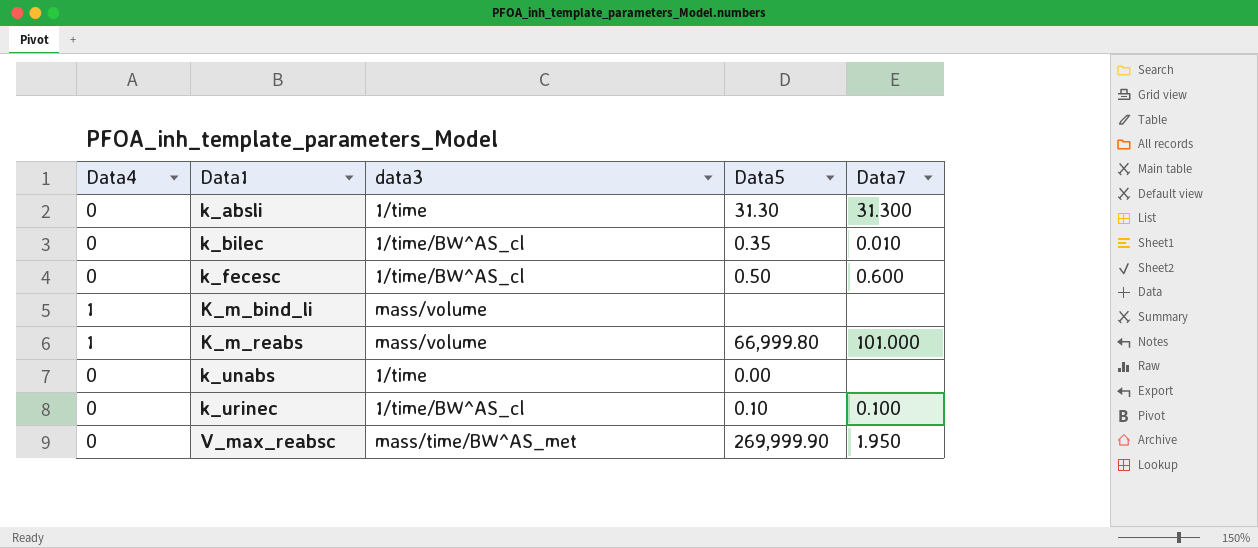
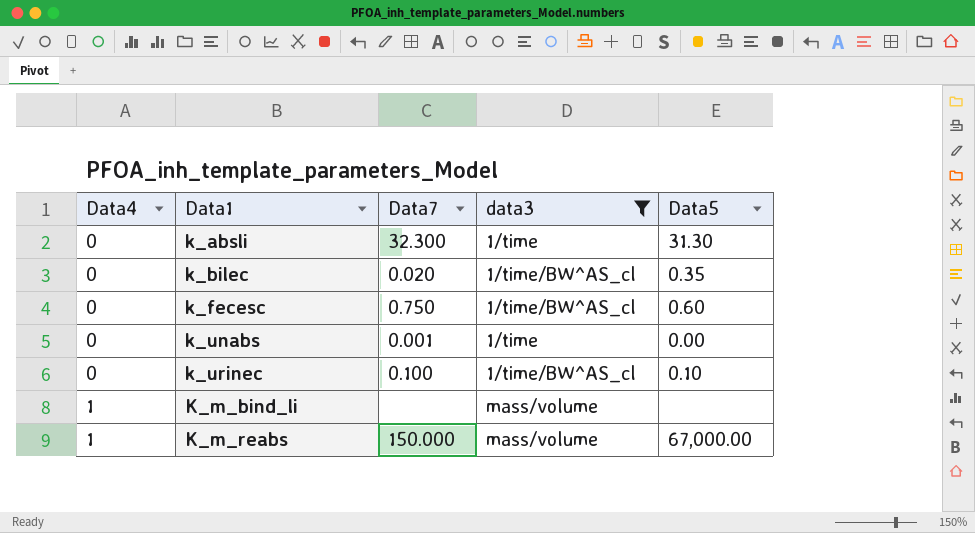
filter: none -> data3 != mass/time/BW^AS_met
row order: Data1 ascending -> Data4 ascending
column Data7 | position: 5 -> 3
k_absli | Data7: 31.300 -> 32.300
k_bilec | Data7: 0.010 -> 0.020
k_fecesc | Data7: 0.600 -> 0.750
k_fecesc | Data5: 0.50 -> 0.60
k_unabs | Data7: none -> 0.001
K_m_reabs | Data7: 101.000 -> 150.000
K_m_reabs | Data5: 66,999.80 -> 67,000.00

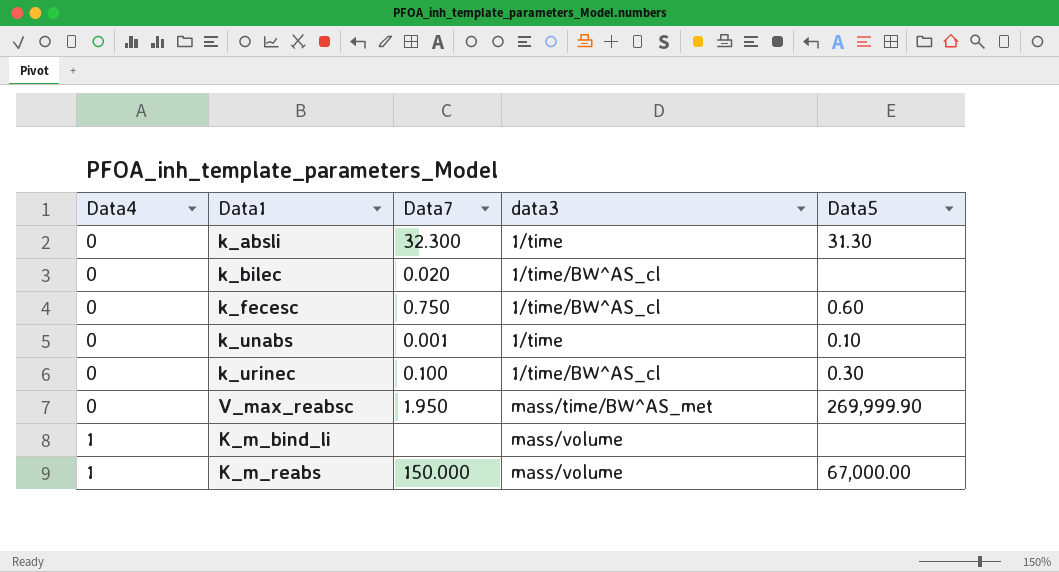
filter: data3 != mass/time/BW^AS_met -> none
k_bilec | Data5: 0.35 -> none
k_unabs | Data5: 0.00 -> 0.10
k_urinec | Data5: 0.10 -> 0.30

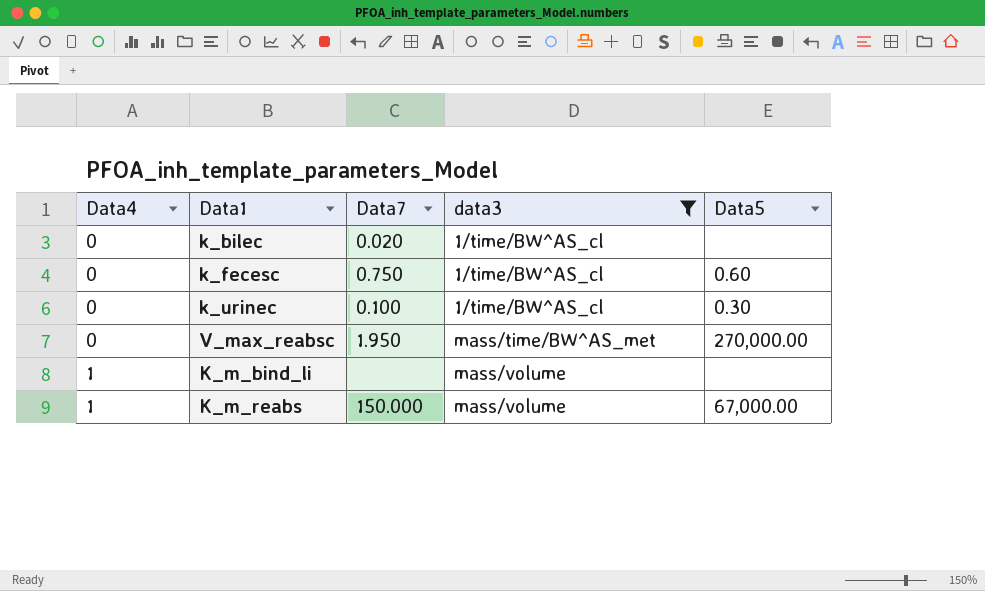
filter: none -> data3 != 1/time
V_max_reabsc | Data5: 269,999.90 -> 270,000.00

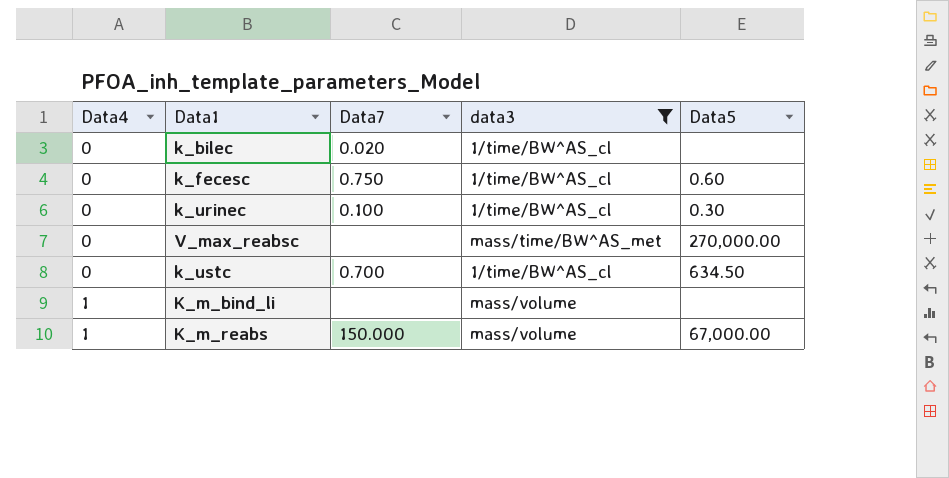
V_max_reabsc | Data7: 1.950 -> none
row k_ustc: none -> 0 | 0.700 | 1/time/BW^AS_cl | 634.50

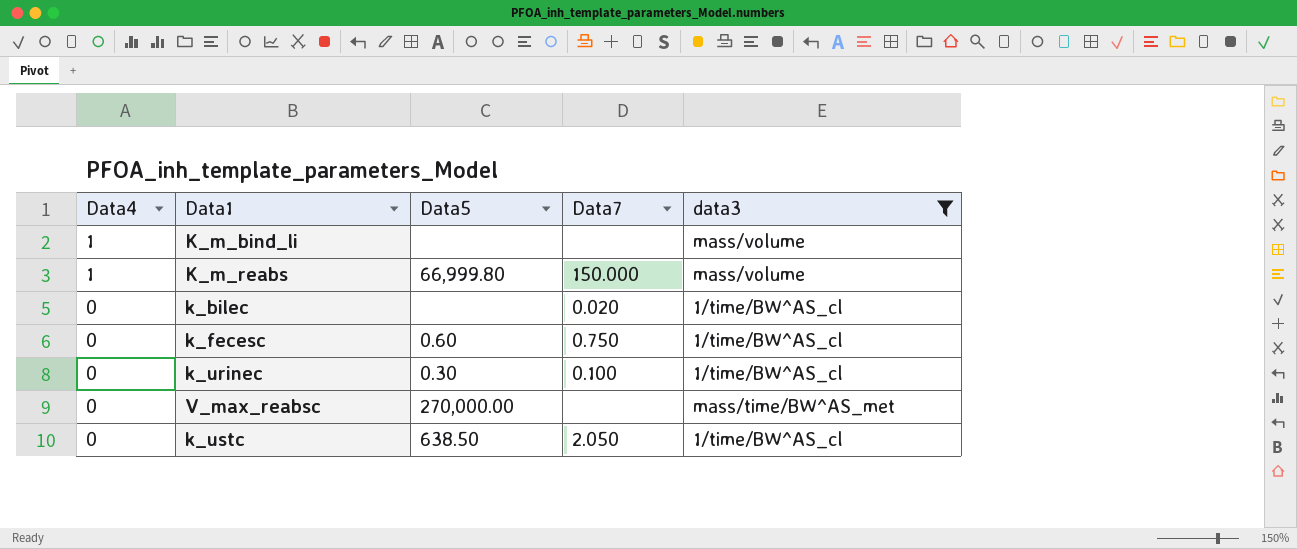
row order: Data4 ascending -> Data4 descending
column Data5 | position: 5 -> 3
K_m_reabs | Data5: 67,000.00 -> 66,999.80
k_ustc | Data5: 634.50 -> 638.50
k_ustc | Data7: 0.700 -> 2.050

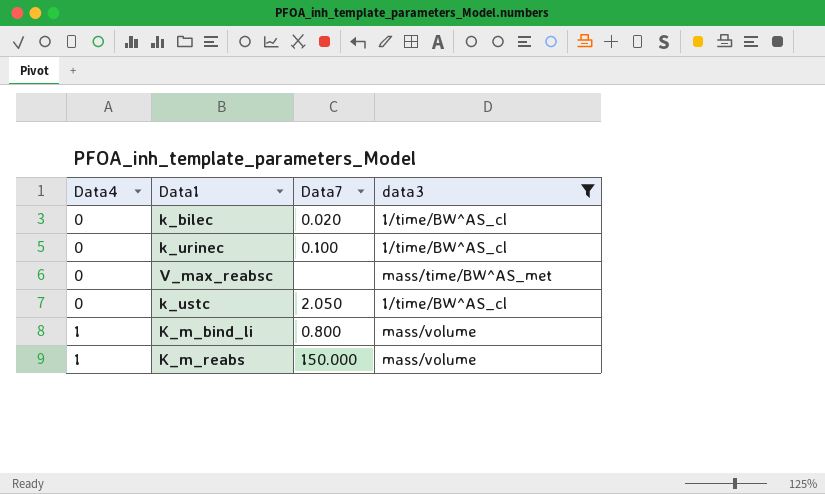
row order: Data4 descending -> Data4 ascending
column Data5 | position: 3 -> none
row k_fecesc: 0 | 0.60 | 0.750 | 1/time/BW^AS_cl -> none
K_m_bind_li | Data7: none -> 0.800

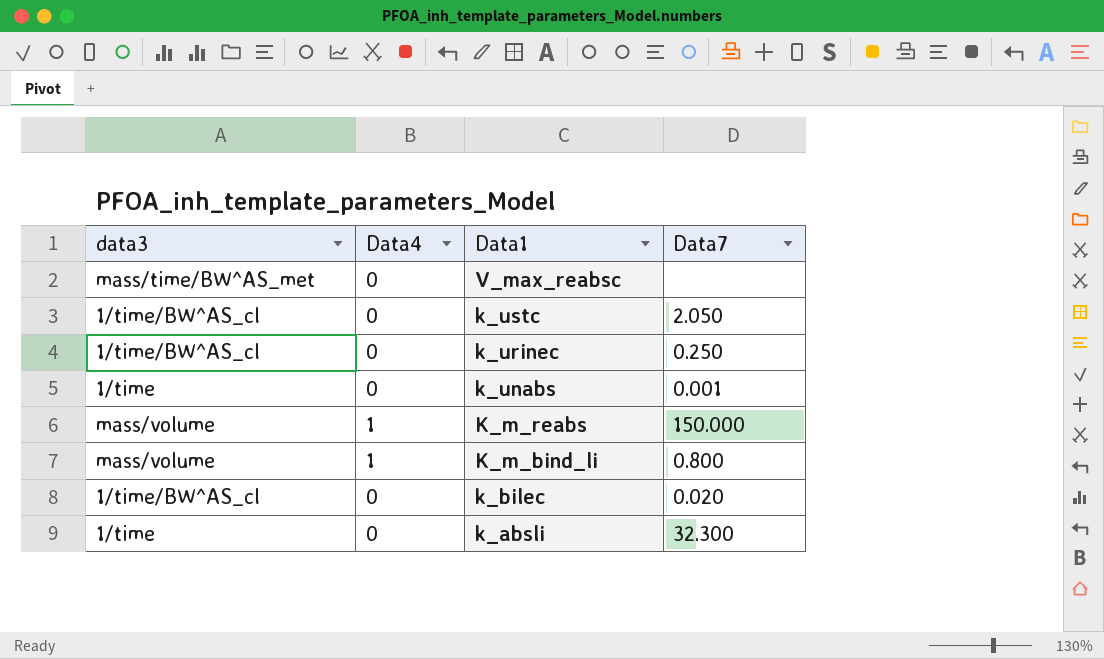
filter: data3 != 1/time -> none
row order: Data4 ascending -> Data1 descending
column data3 | position: 4 -> 1
k_urinec | Data7: 0.100 -> 0.250

